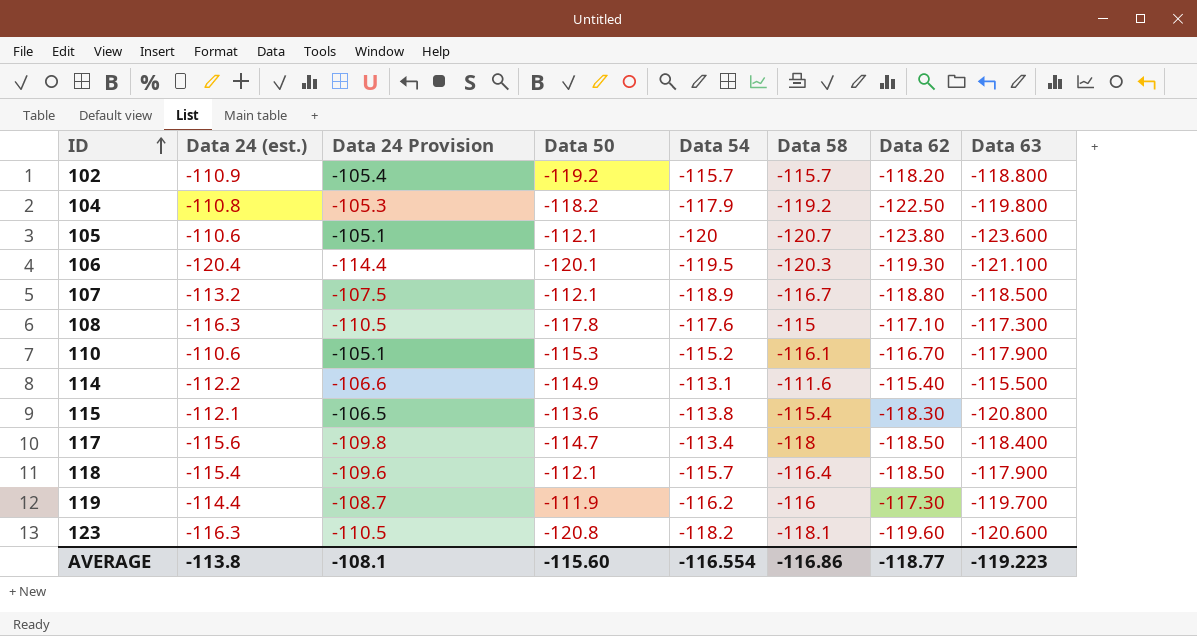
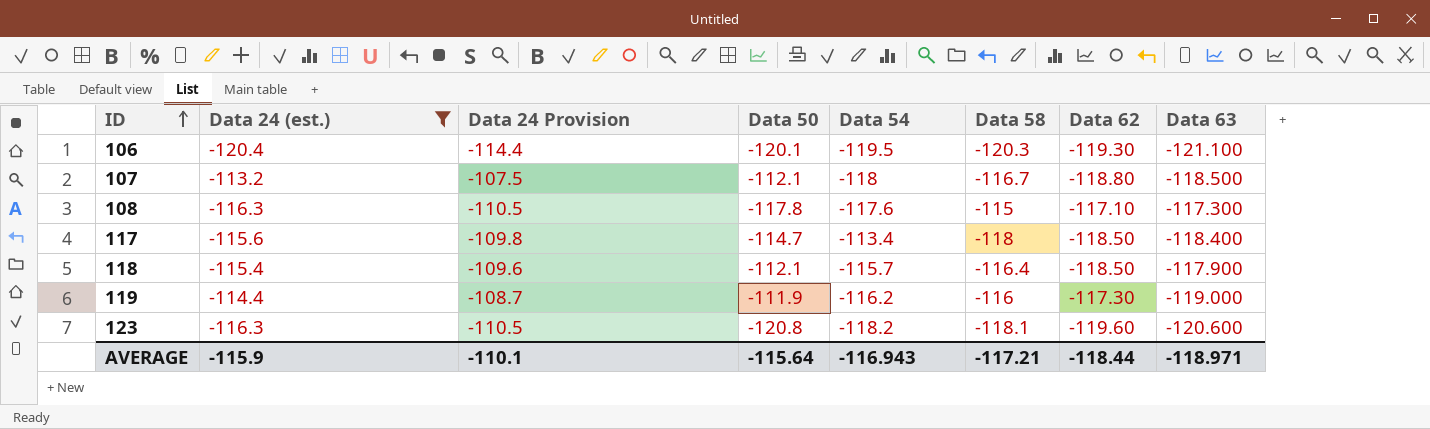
filter: none -> Data 24 (est.) <= -113.2
107 | Data 54: -118.9 -> -118
119 | Data 63: -119.700 -> -119.000
AVERAGE | Data 24 (est.): -113.8 -> -115.9
AVERAGE | Data 24 Provision: -108.1 -> -110.1
AVERAGE | Data 50: -115.60 -> -115.64
AVERAGE | Data 54: -116.554 -> -116.943
AVERAGE | Data 58: -116.86 -> -117.21
AVERAGE | Data 62: -118.77 -> -118.44
AVERAGE | Data 63: -119.223 -> -118.971

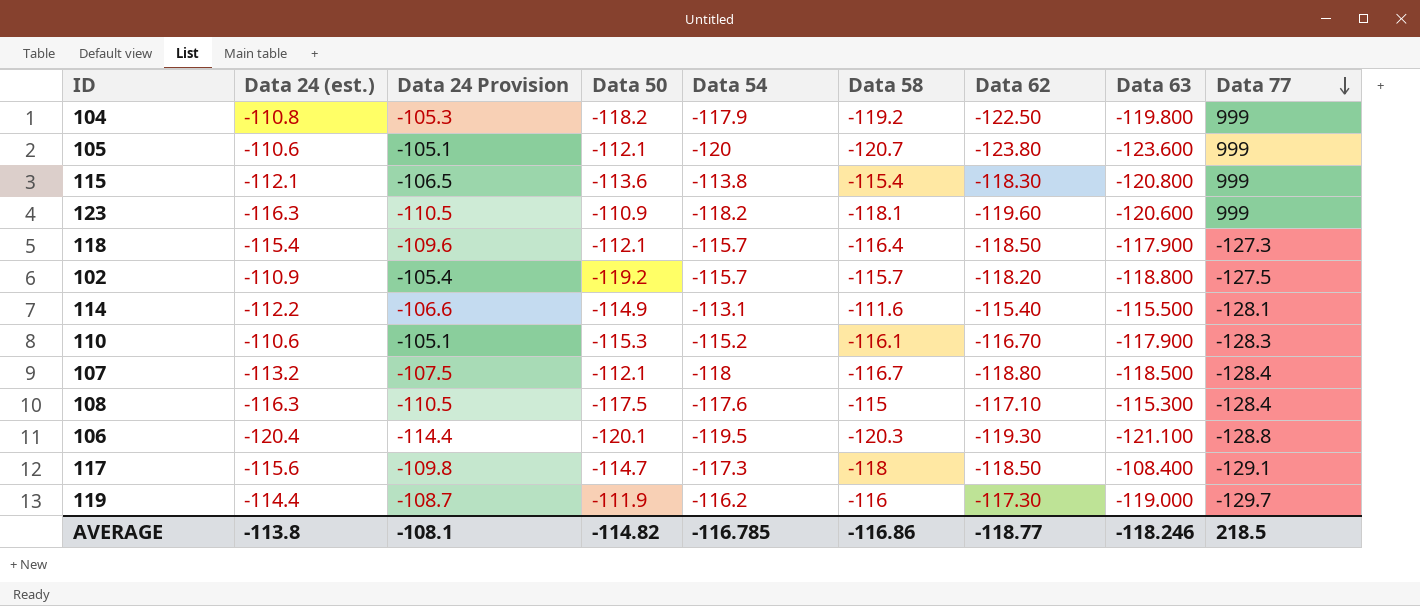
filter: Data 24 (est.) <= -113.2 -> none
row order: ID ascending -> Data 77 descending
column Data 77 | position: none -> 9
123 | Data 50: -120.8 -> -110.9
108 | Data 50: -117.8 -> -117.5
108 | Data 63: -117.300 -> -115.300
117 | Data 54: -113.4 -> -117.3
117 | Data 63: -118.400 -> -108.400
AVERAGE | Data 24 (est.): -115.9 -> -113.8
AVERAGE | Data 24 Provision: -110.1 -> -108.1
AVERAGE | Data 50: -115.64 -> -114.82
AVERAGE | Data 54: -116.943 -> -116.785
AVERAGE | Data 58: -117.21 -> -116.86
AVERAGE | Data 62: -118.44 -> -118.77
AVERAGE | Data 63: -118.971 -> -118.246

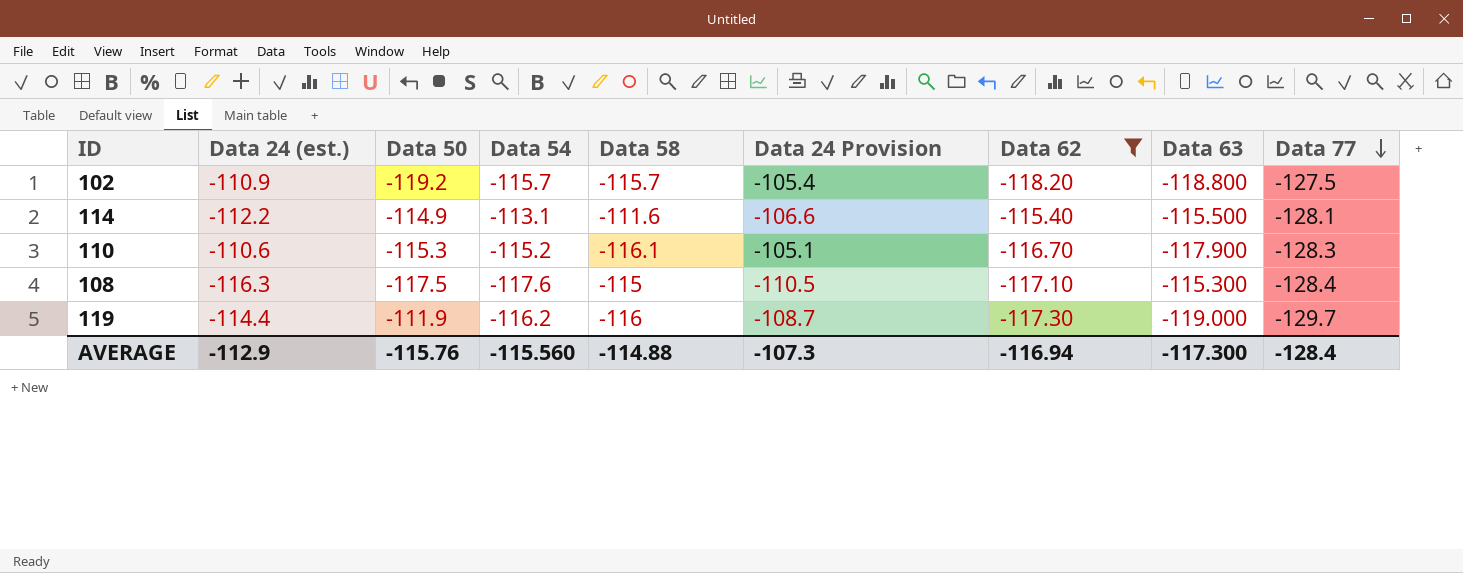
filter: none -> Data 62 >= -118.20
column Data 24 Provision | position: 3 -> 6
AVERAGE | Data 24 (est.): -113.8 -> -112.9
AVERAGE | Data 50: -114.82 -> -115.76
AVERAGE | Data 54: -116.785 -> -115.560
AVERAGE | Data 58: -116.86 -> -114.88
AVERAGE | Data 24 Provision: -108.1 -> -107.3
AVERAGE | Data 62: -118.77 -> -116.94
AVERAGE | Data 63: -118.246 -> -117.300
AVERAGE | Data 77: 218.5 -> -128.4

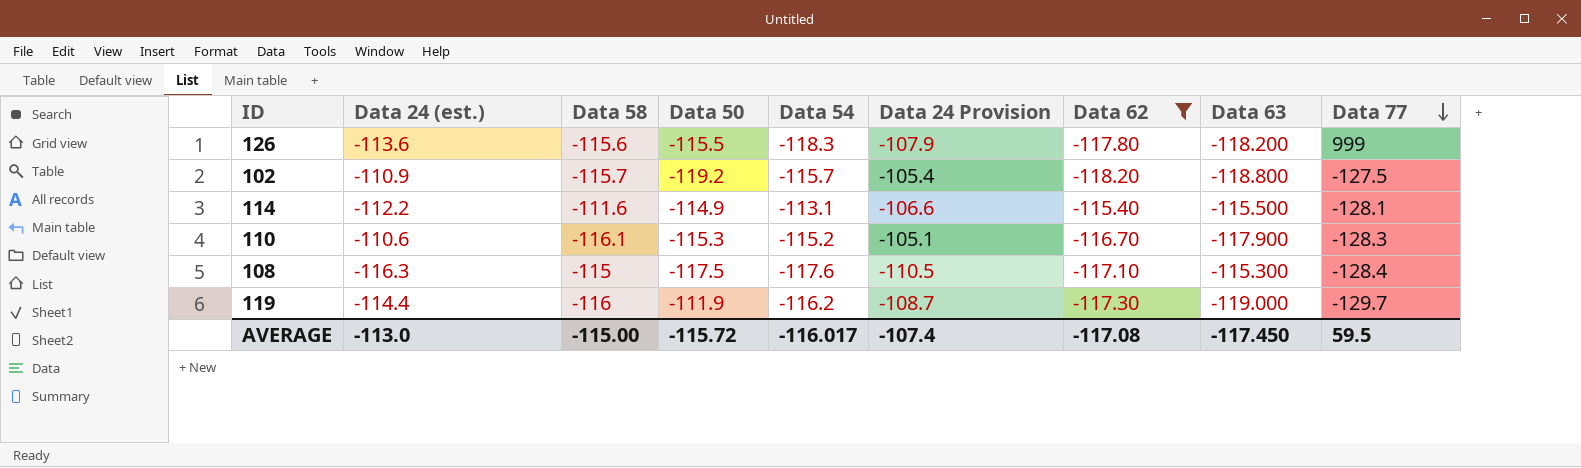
column Data 58 | position: 5 -> 3
row 126: none -> -113.6 | -115.6 | -115.5 | -118.3 | -107.9 | -117.80 | -118.200 | 999
AVERAGE | Data 24 (est.): -112.9 -> -113.0
AVERAGE | Data 58: -114.88 -> -115.00
AVERAGE | Data 50: -115.76 -> -115.72
AVERAGE | Data 54: -115.560 -> -116.017
AVERAGE | Data 24 Provision: -107.3 -> -107.4
AVERAGE | Data 62: -116.94 -> -117.08
AVERAGE | Data 63: -117.300 -> -117.450
AVERAGE | Data 77: -128.4 -> 59.5

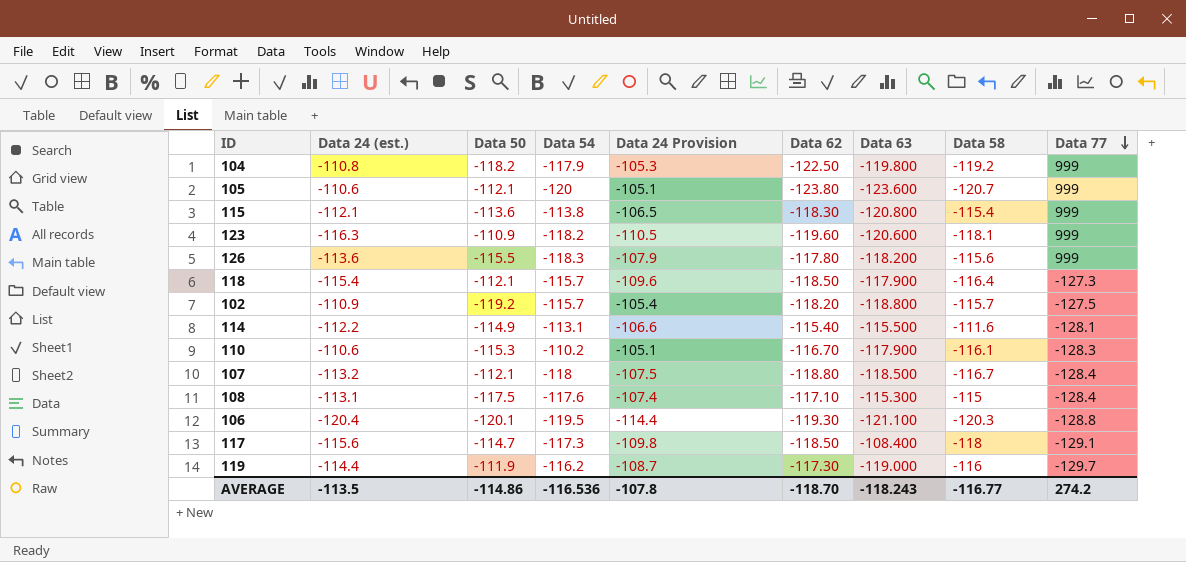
filter: Data 62 >= -118.20 -> none
column Data 58 | position: 3 -> 8
110 | Data 54: -115.2 -> -110.2
108 | Data 24 (est.): -116.3 -> -113.1
108 | Data 24 Provision: -110.5 -> -107.4
AVERAGE | Data 24 (est.): -113.0 -> -113.5
AVERAGE | Data 50: -115.72 -> -114.86
AVERAGE | Data 54: -116.017 -> -116.536
AVERAGE | Data 24 Provision: -107.4 -> -107.8
AVERAGE | Data 62: -117.08 -> -118.70
AVERAGE | Data 63: -117.450 -> -118.243
AVERAGE | Data 58: -115.00 -> -116.77
AVERAGE | Data 77: 59.5 -> 274.2

